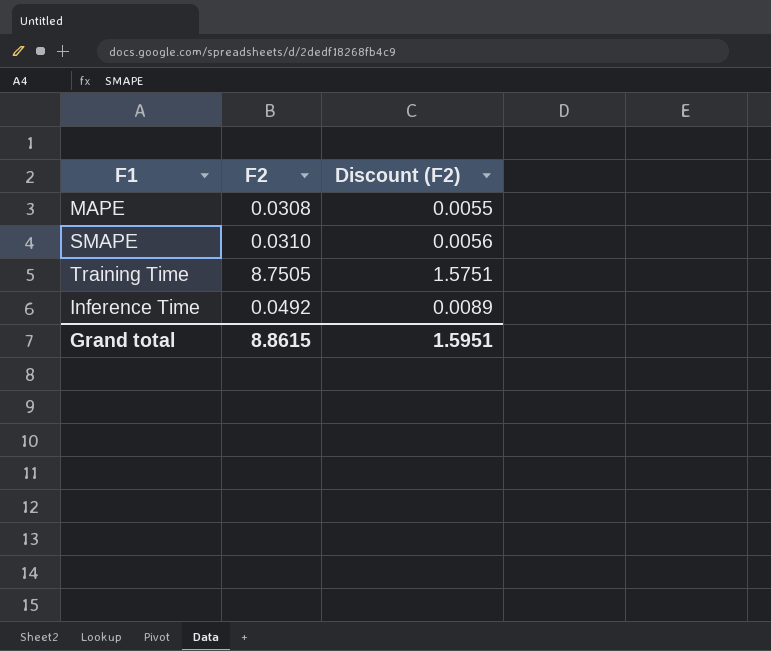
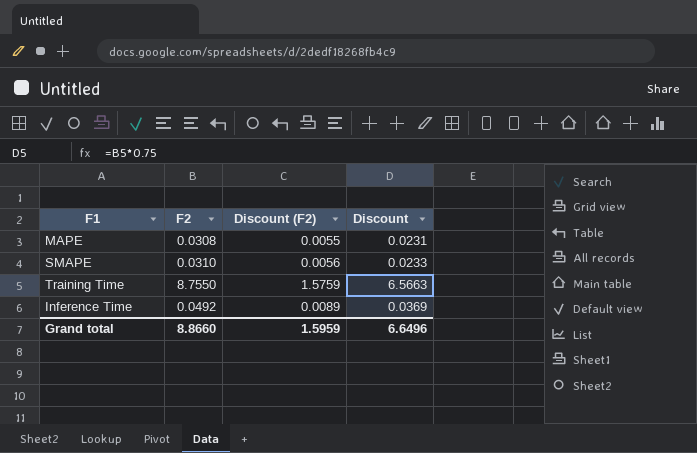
column Discount | formula: none -> [F2] * 0.75
Training Time | F2: 8.7505 -> 8.7550
Training Time | Discount (F2): 1.5751 -> 1.5759
Grand total | F2: 8.8615 -> 8.8660
Grand total | Discount (F2): 1.5951 -> 1.5959

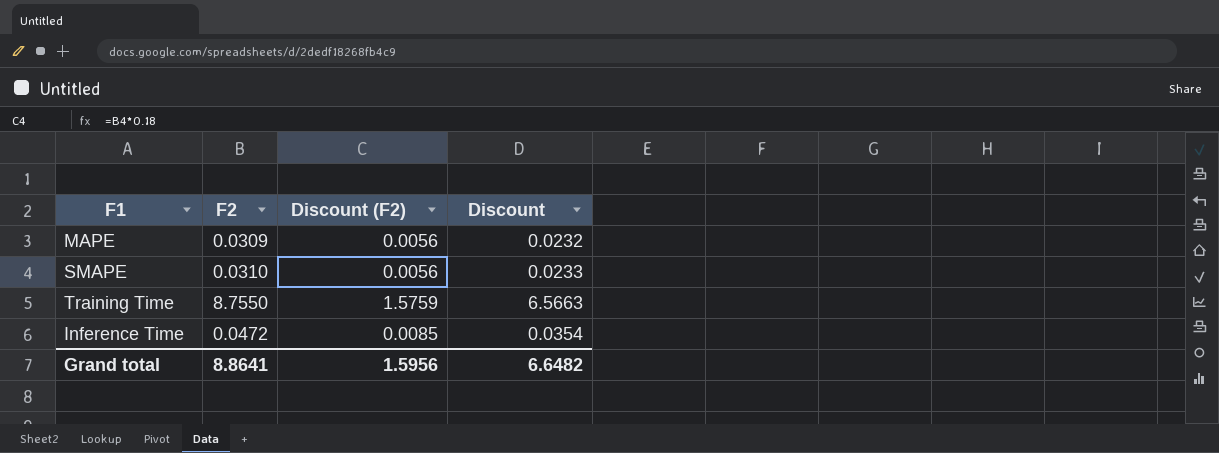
MAPE | F2: 0.0308 -> 0.0309
MAPE | Discount (F2): 0.0055 -> 0.0056
MAPE | Discount: 0.0231 -> 0.0232
Inference Time | F2: 0.0492 -> 0.0472
Inference Time | Discount (F2): 0.0089 -> 0.0085
Inference Time | Discount: 0.0369 -> 0.0354
Grand total | F2: 8.8660 -> 8.8641
Grand total | Discount (F2): 1.5959 -> 1.5956
Grand total | Discount: 6.6496 -> 6.6482

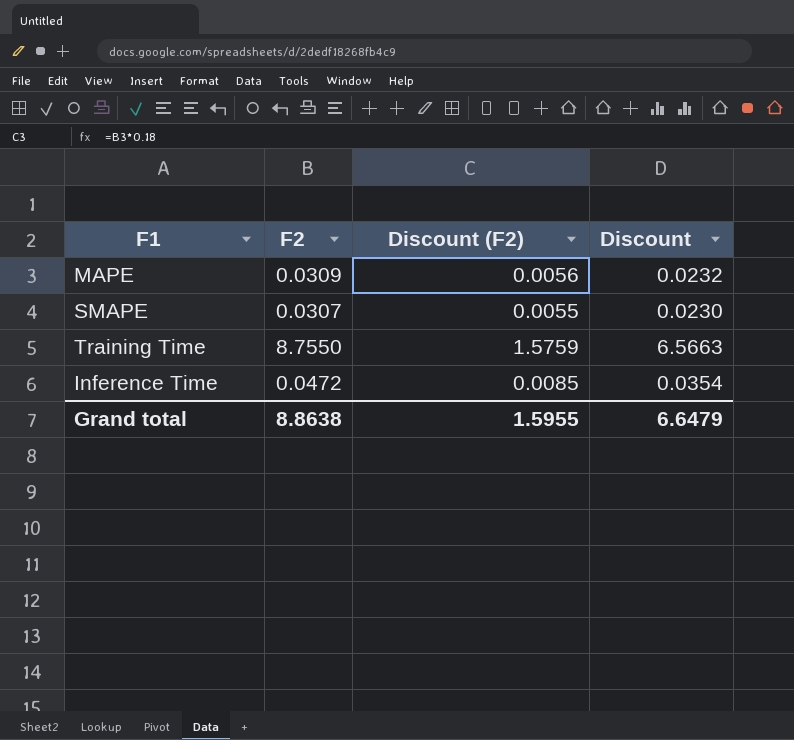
SMAPE | F2: 0.0310 -> 0.0307
SMAPE | Discount (F2): 0.0056 -> 0.0055
SMAPE | Discount: 0.0233 -> 0.0230
Grand total | F2: 8.8641 -> 8.8638
Grand total | Discount (F2): 1.5956 -> 1.5955
Grand total | Discount: 6.6482 -> 6.6479

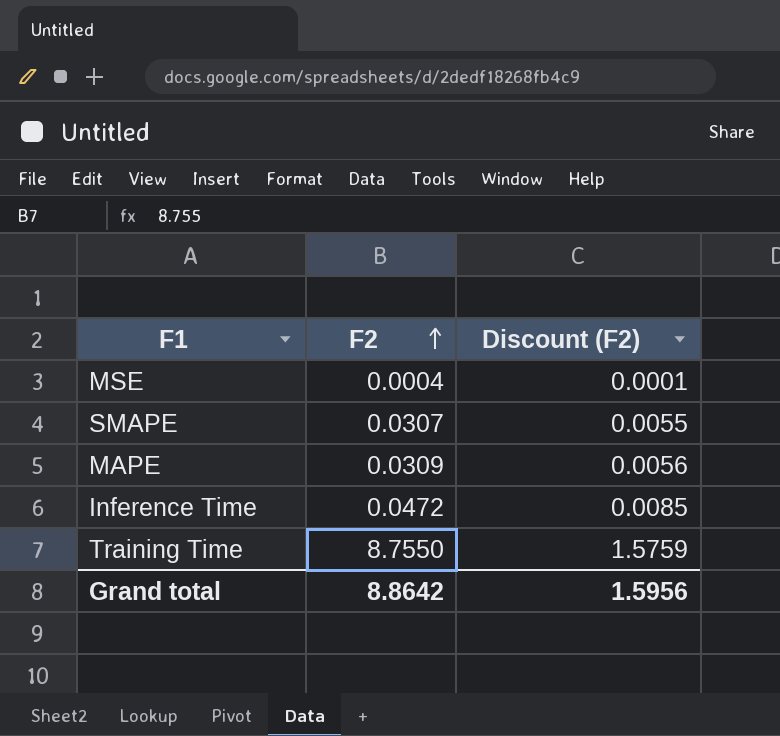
row order: none -> F2 ascending
column Discount | formula: [F2] * 0.75 -> none
row MSE: none -> 0.0004 | 0.0001
Grand total | F2: 8.8638 -> 8.8642
Grand total | Discount (F2): 1.5955 -> 1.5956

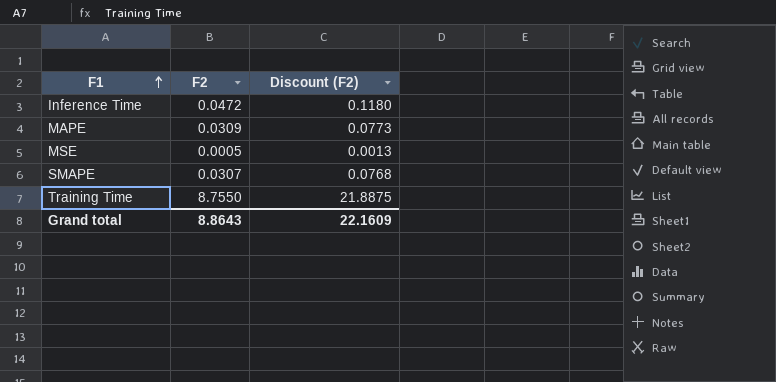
row order: F2 ascending -> F1 ascending
column Discount (F2) | formula: [F2] * 0.18 -> [F2] * 2.5
MSE | F2: 0.0004 -> 0.0005
Grand total | F2: 8.8642 -> 8.8643
Grand total | Discount (F2): 1.5956 -> 22.1609

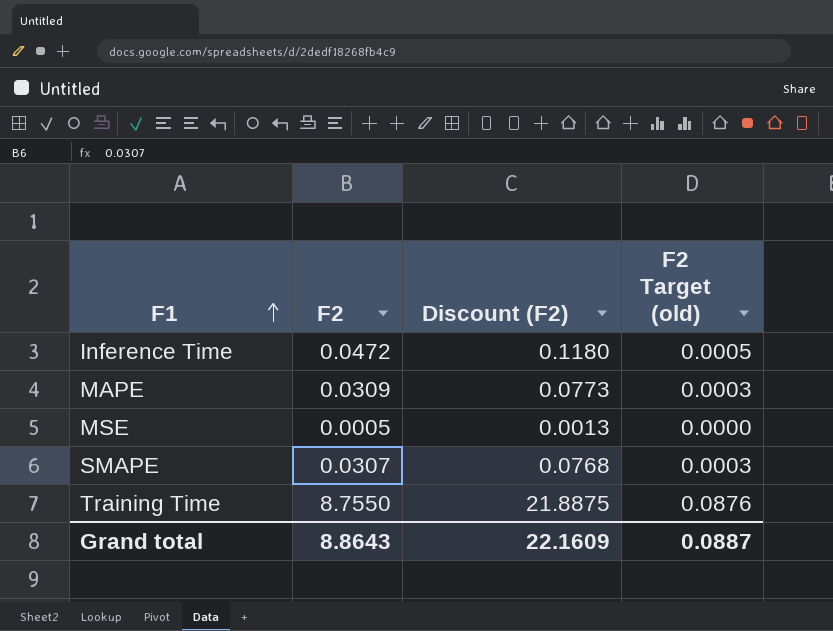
column F2 Target (old) | formula: none -> [F2] * 0.01

